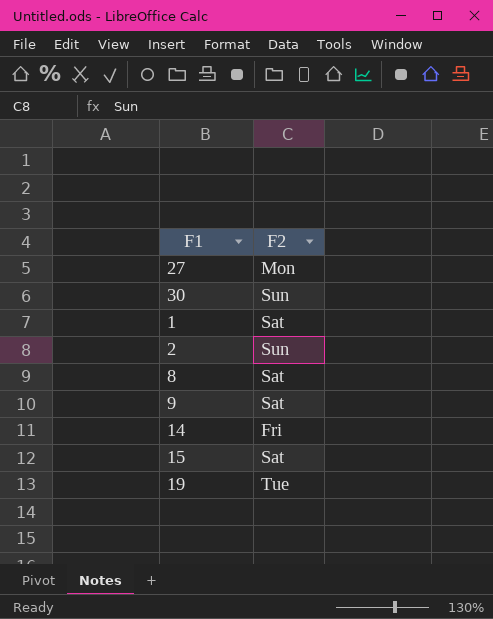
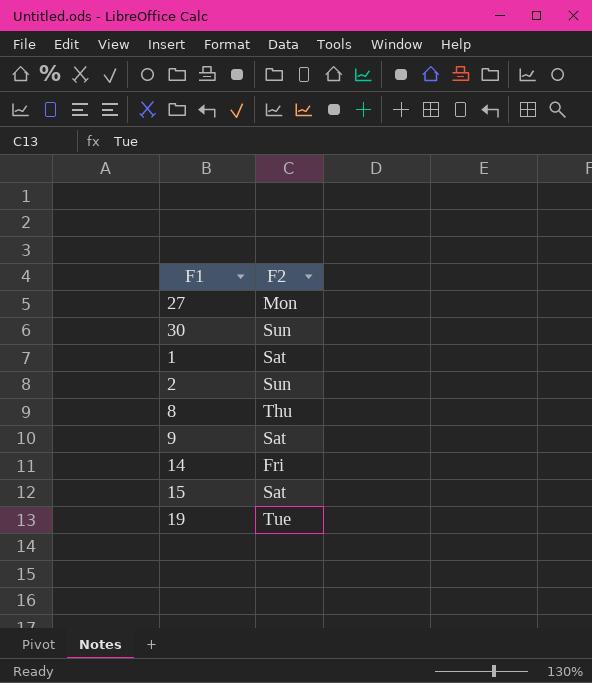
8 | F2: Sat -> Thu

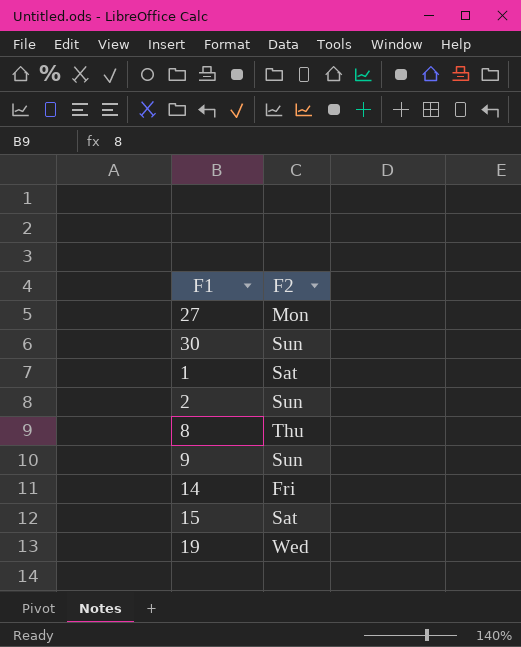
9 | F2: Sat -> Sun
19 | F2: Tue -> Wed

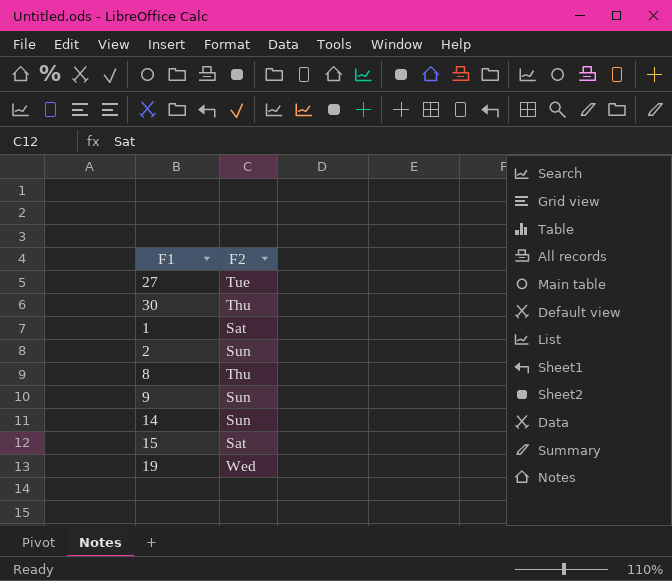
27 | F2: Mon -> Tue
30 | F2: Sun -> Thu
14 | F2: Fri -> Sun

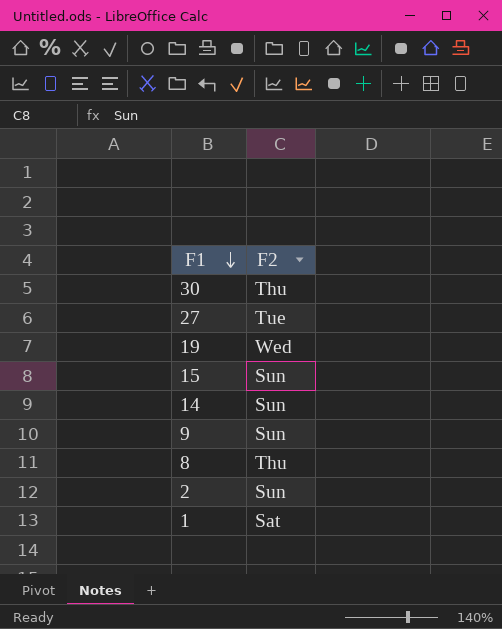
row order: none -> F1 descending
15 | F2: Sat -> Sun

